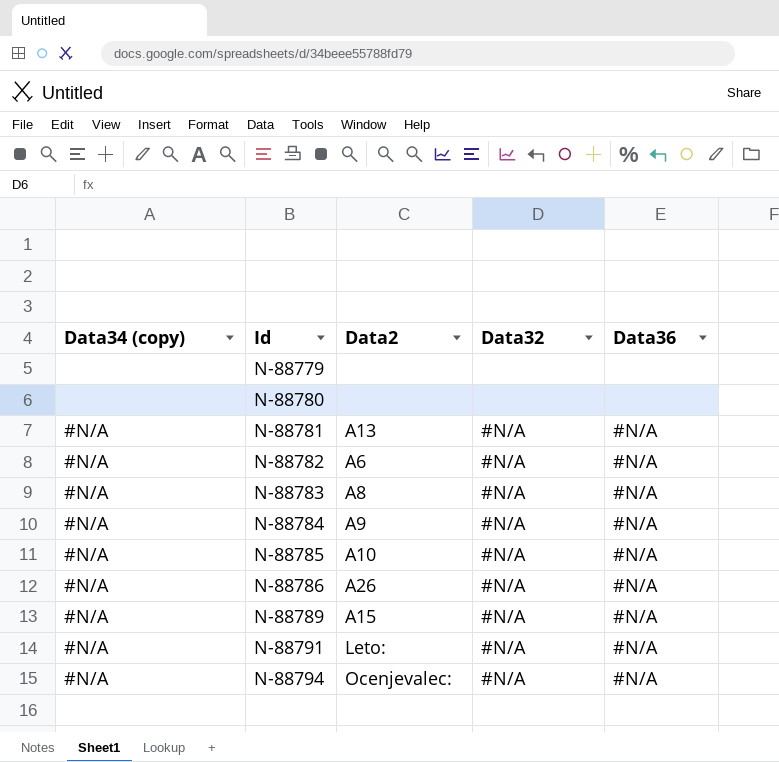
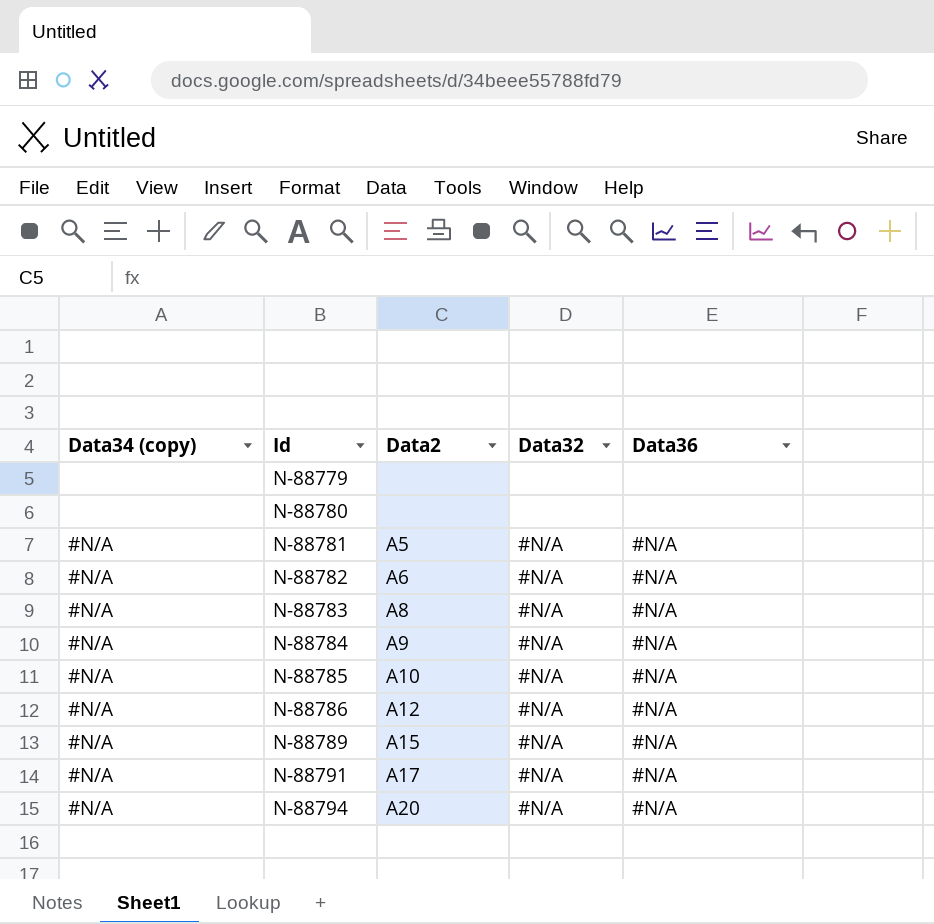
N-88781 | Data2: A13 -> A5
N-88786 | Data2: A26 -> A12
N-88791 | Data2: Leto: -> A17
N-88794 | Data2: Ocenjevalec: -> A20

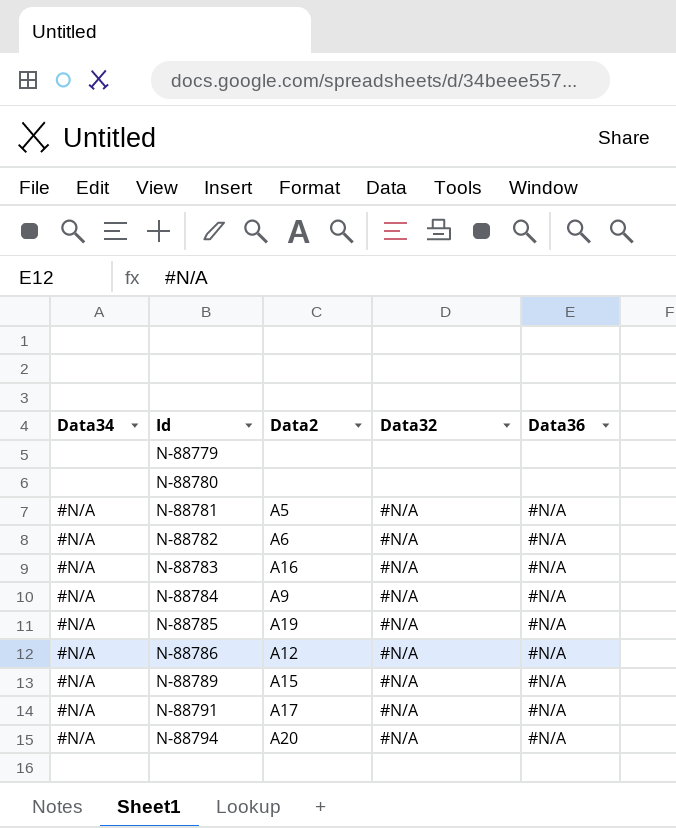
column name: Data34 (copy) -> Data34
N-88783 | Data2: A8 -> A16
N-88785 | Data2: A10 -> A19

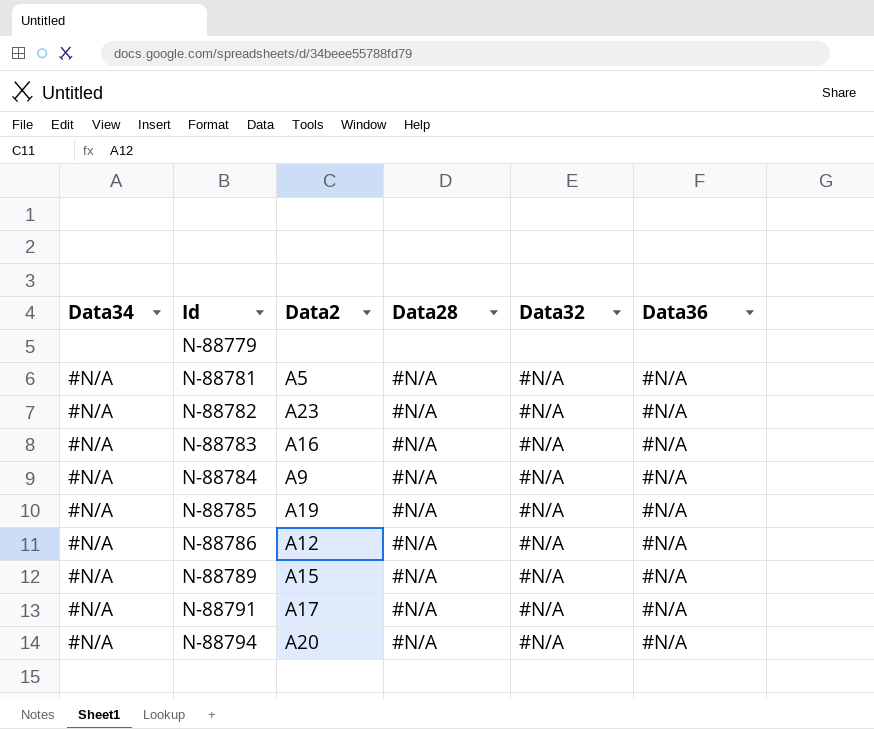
column Data28 | position: none -> 4
row N-88780: none | none | none | none -> none
N-88782 | Data2: A6 -> A23

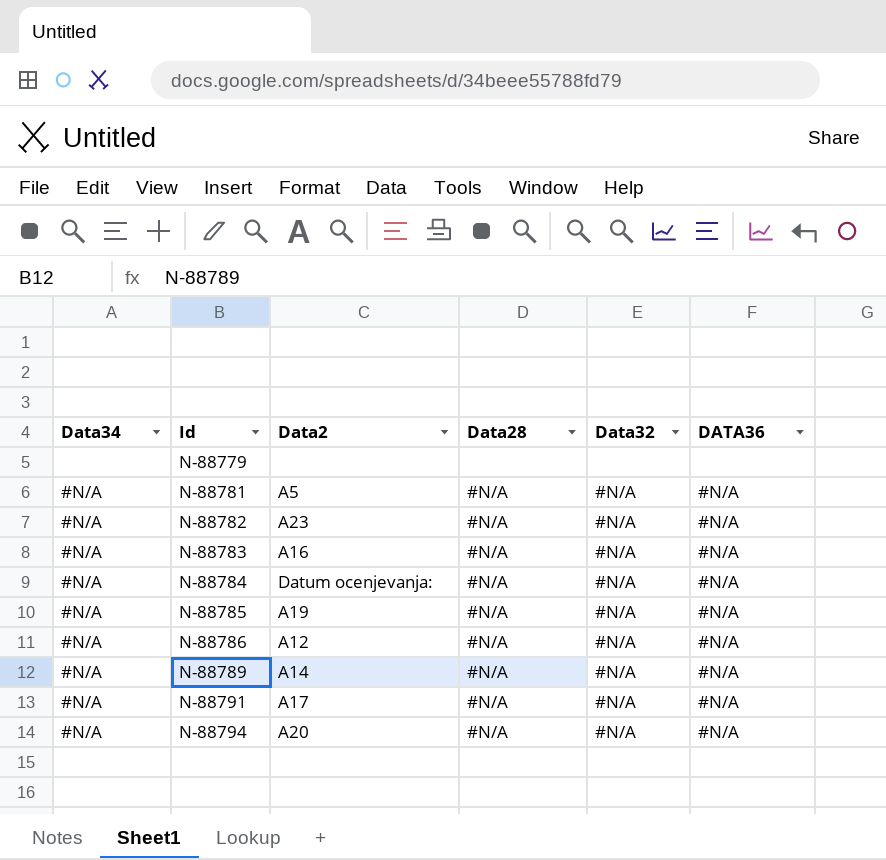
column name: Data36 -> DATA36
N-88784 | Data2: A9 -> Datum ocenjevanja:
N-88789 | Data2: A15 -> A14

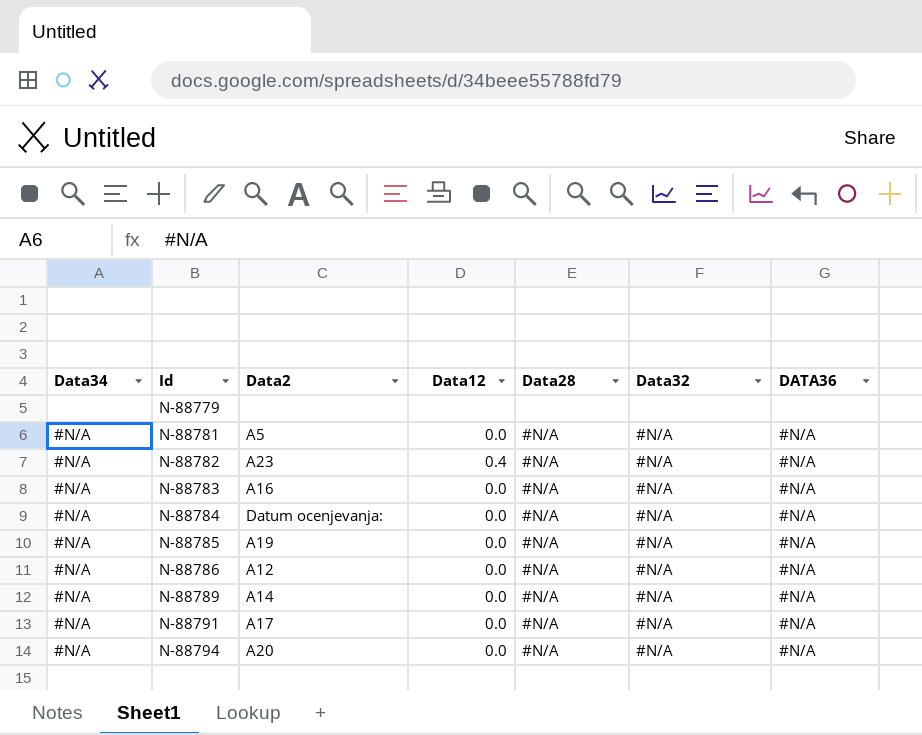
column Data12 | position: none -> 4

